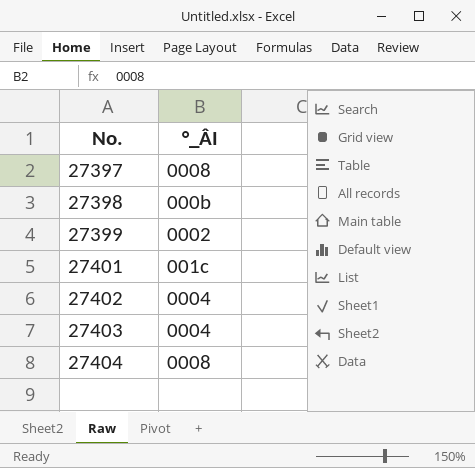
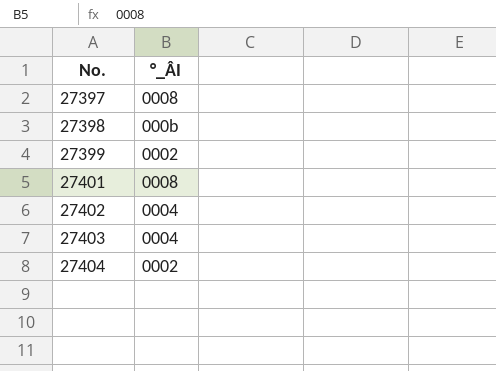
27401 | °_ÂI: 001c -> 0008
27404 | °_ÂI: 0008 -> 0002

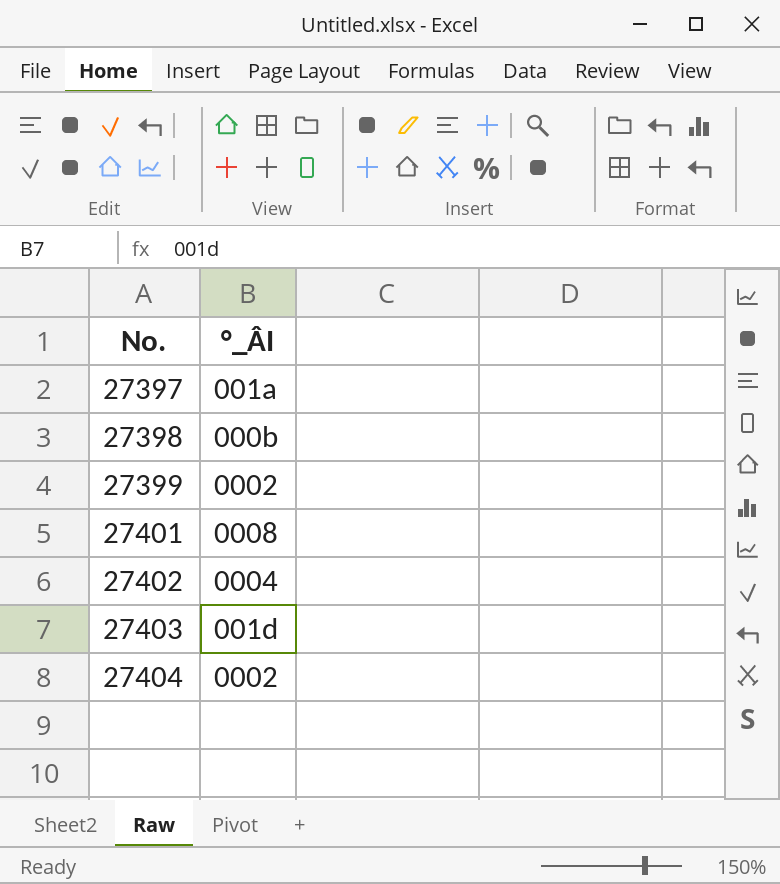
27397 | °_ÂI: 0008 -> 001a
27403 | °_ÂI: 0004 -> 001d

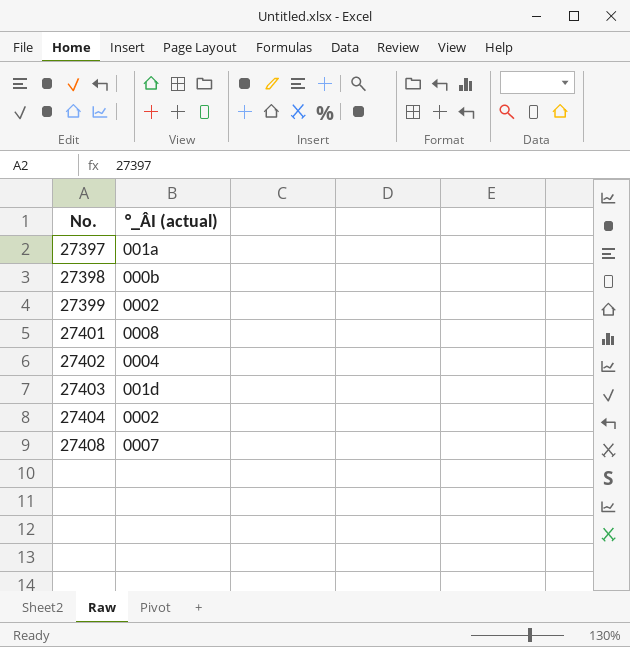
column name: °_ÂI -> °_ÂI (actual)
row 27408: none -> 0007

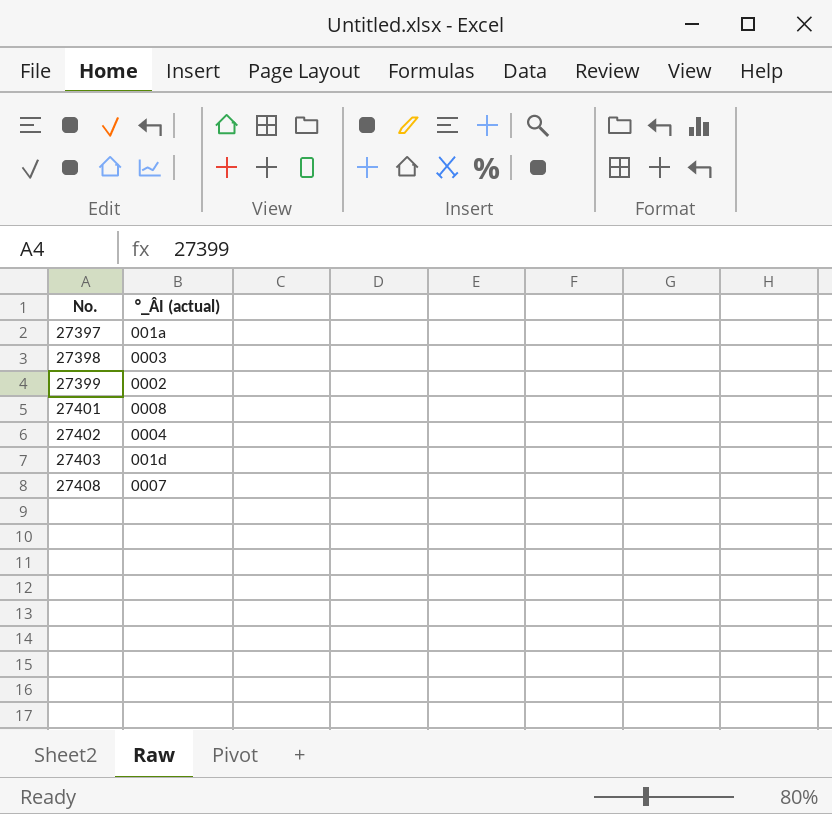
row 27404: 0002 -> none
27398 | °_ÂI (actual): 000b -> 0003

